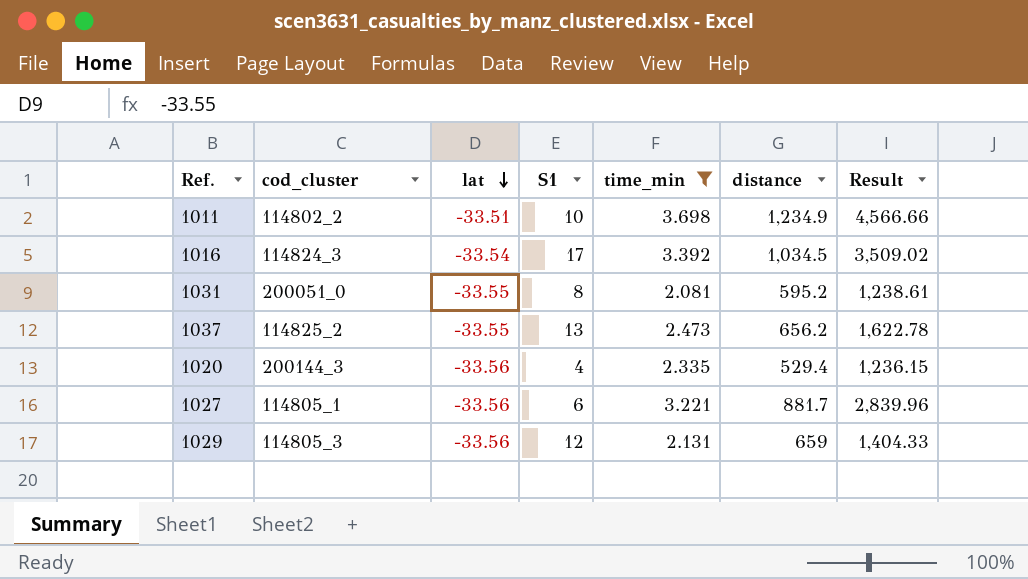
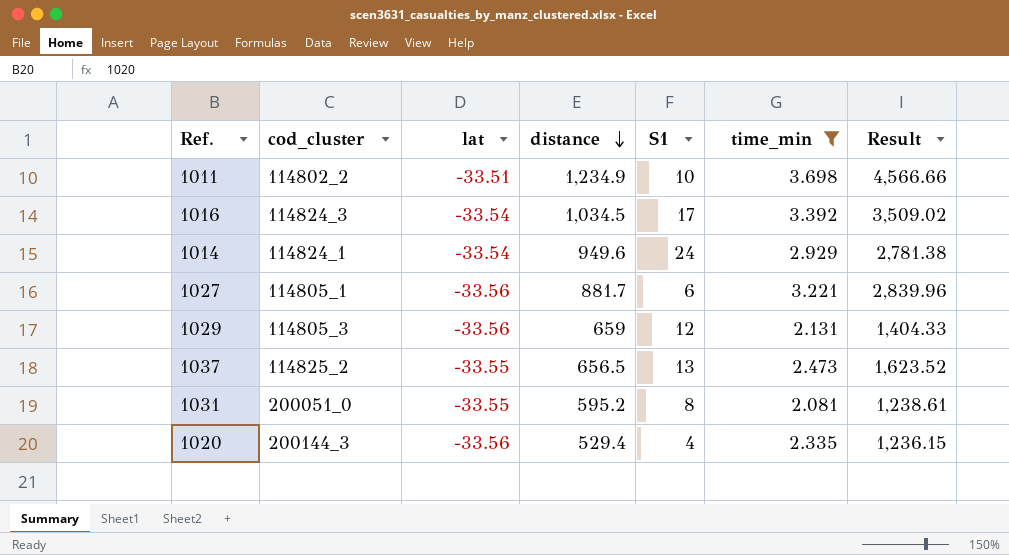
row order: lat descending -> distance descending
column distance | position: 6 -> 4
row 1014: none -> 114824_1 | -33.54 | 949.6 | 24 | 2.929 | 2,781.38
1037 | distance: 656.2 -> 656.5
1037 | Result: 1,622.78 -> 1,623.52

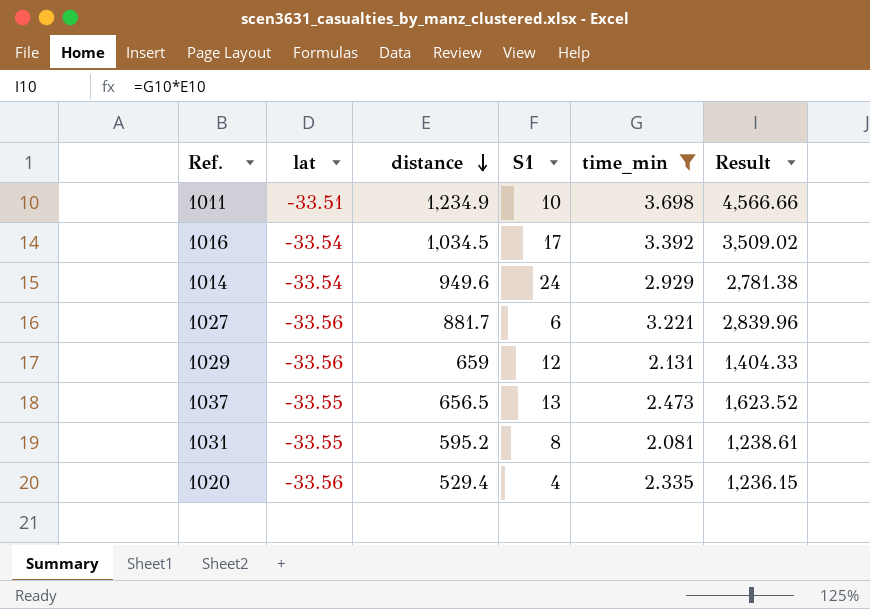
column cod_cluster | position: 2 -> none

